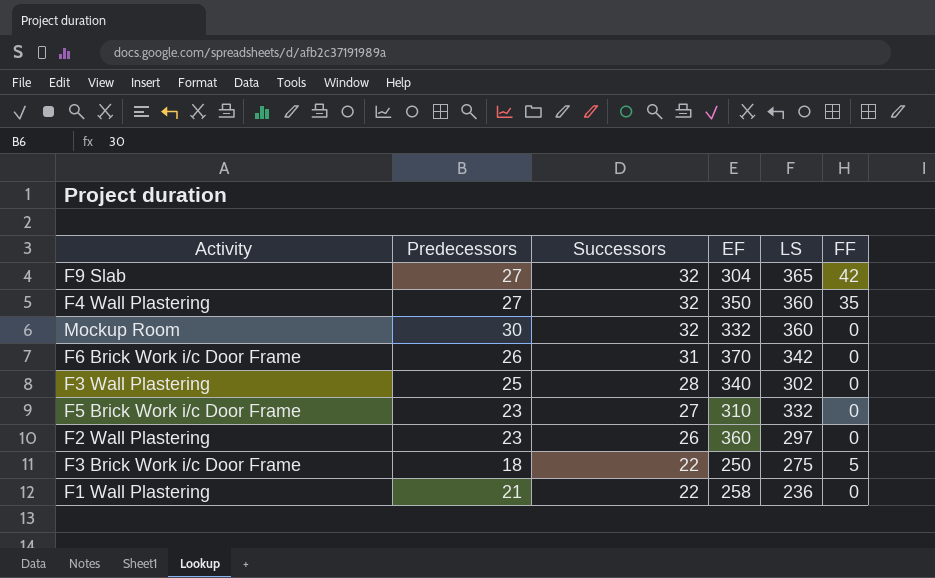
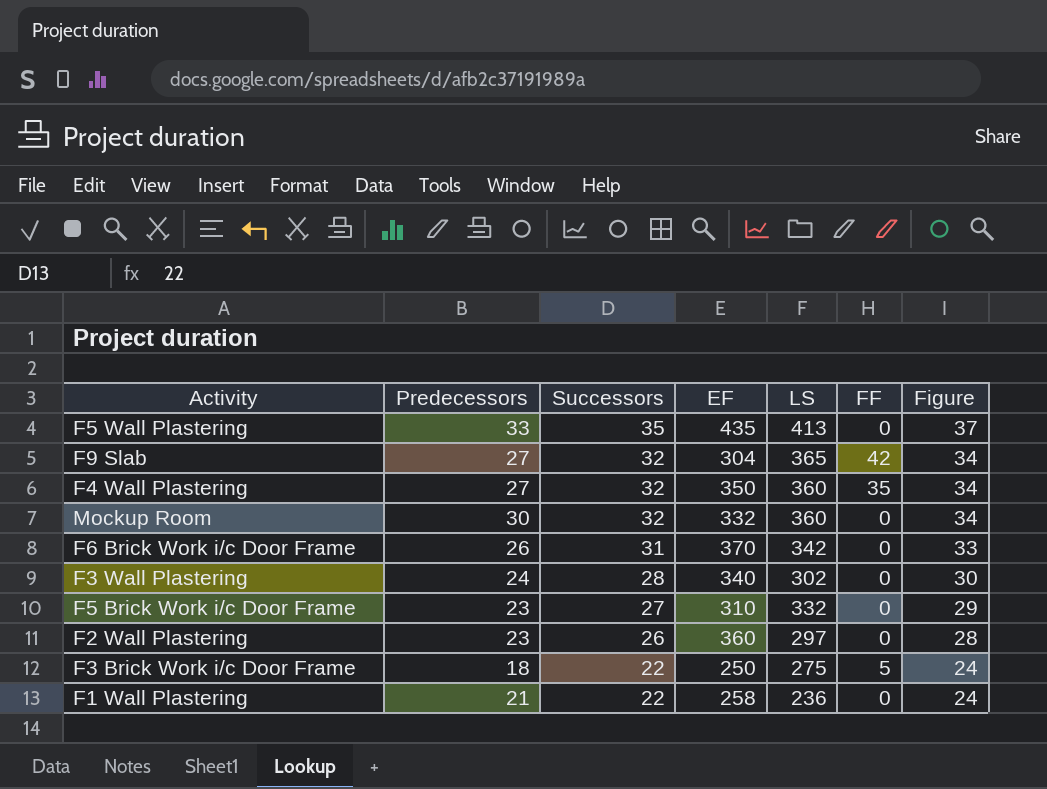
column Figure | formula: none -> [Successors] + 2
row F5 Wall Plastering: none -> 33 | 35 | 435 | 413 | 0 | 37
F3 Wall Plastering | Predecessors: 25 -> 24

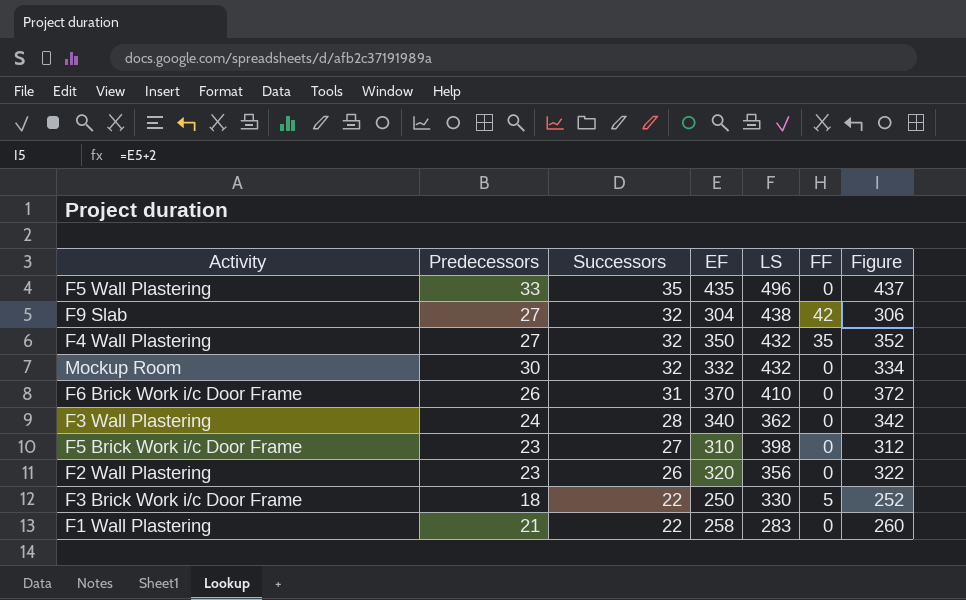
column Figure | formula: [Successors] + 2 -> [EF] + 2
F5 Wall Plastering | LS: 413 -> 496
F9 Slab | LS: 365 -> 438
F4 Wall Plastering | LS: 360 -> 432
Mockup Room | LS: 360 -> 432
F6 Brick Work i/c Door Frame | LS: 342 -> 410
F3 Wall Plastering | LS: 302 -> 362
F5 Brick Work i/c Door Frame | LS: 332 -> 398
F2 Wall Plastering | EF: 360 -> 320
F2 Wall Plastering | LS: 297 -> 356
F3 Brick Work i/c Door Frame | LS: 275 -> 330
F1 Wall Plastering | LS: 236 -> 283

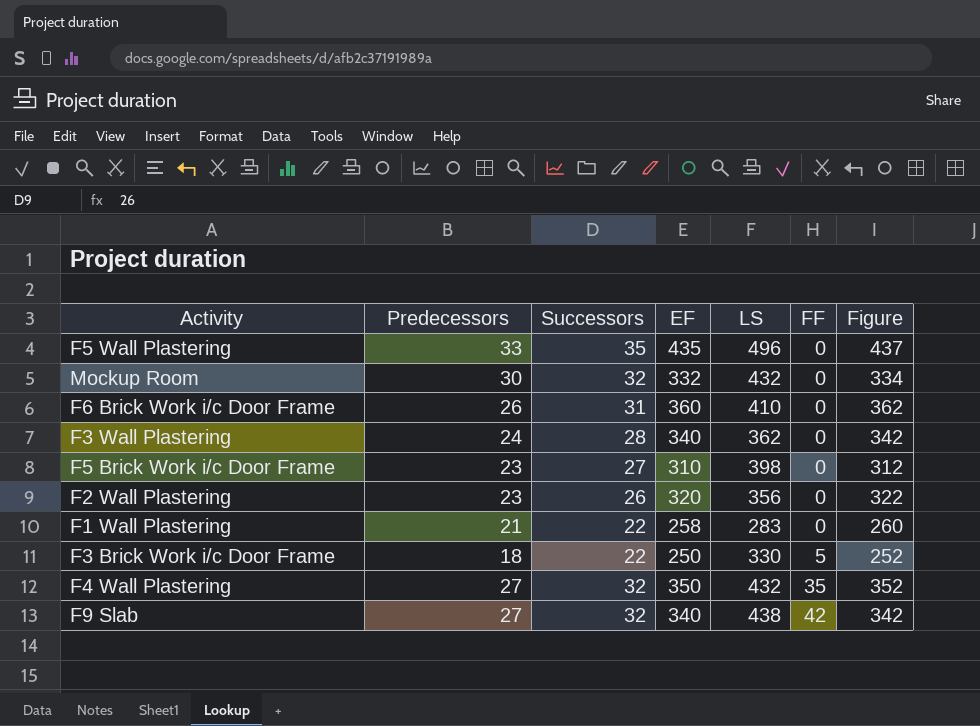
row order: Successors descending -> FF ascending
F6 Brick Work i/c Door Frame | EF: 370 -> 360
F6 Brick Work i/c Door Frame | Figure: 372 -> 362
F9 Slab | EF: 304 -> 340
F9 Slab | Figure: 306 -> 342

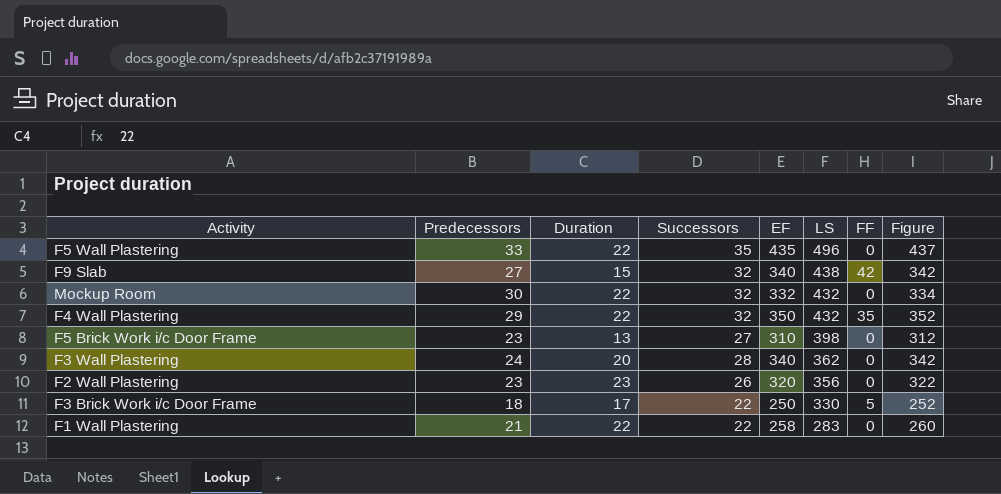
row order: FF ascending -> LS descending
column Duration | position: none -> 3
row F6 Brick Work i/c Door Frame: 26 | 31 | 360 | 410 | 0 | 362 -> none
F4 Wall Plastering | Predecessors: 27 -> 29

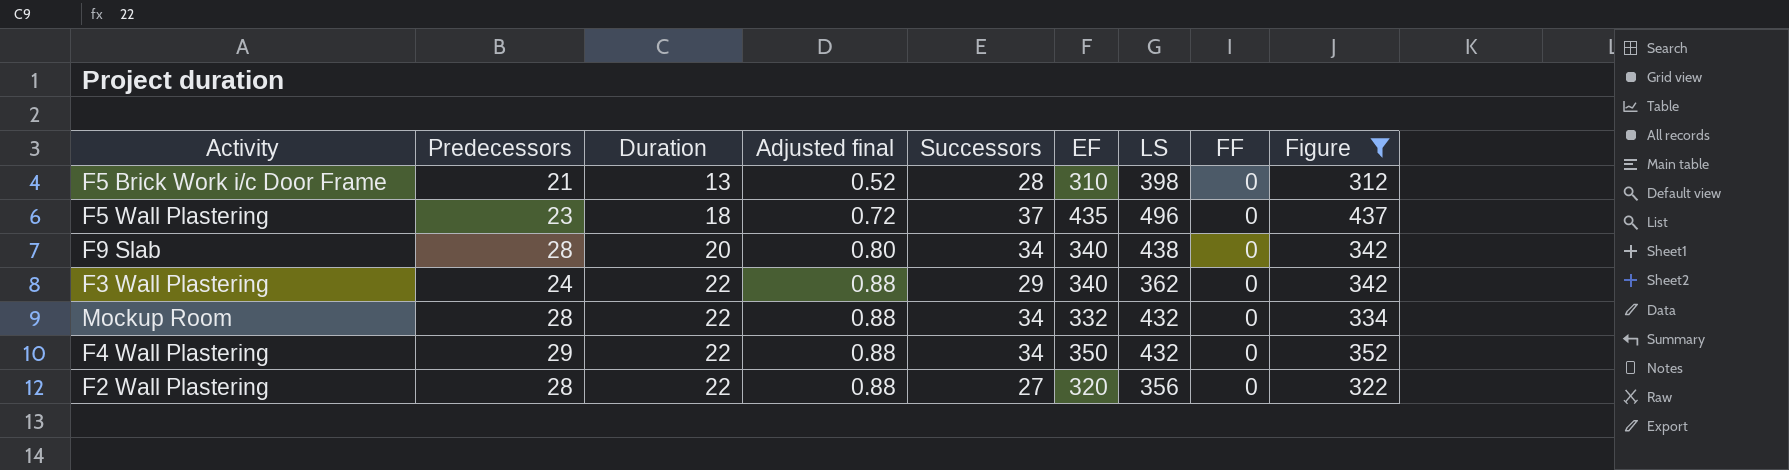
filter: none -> Figure >= 312
row order: LS descending -> Duration ascending
column Adjusted final | formula: none -> [Duration] * 0.04
F5 Brick Work i/c Door Frame | Predecessors: 23 -> 21
F5 Brick Work i/c Door Frame | Successors: 27 -> 28
F5 Wall Plastering | Predecessors: 33 -> 23
F5 Wall Plastering | Duration: 22 -> 18
F5 Wall Plastering | Successors: 35 -> 37
F9 Slab | Predecessors: 27 -> 28
F9 Slab | Duration: 15 -> 20
F9 Slab | Successors: 32 -> 34
F9 Slab | FF: 42 -> 0
F3 Wall Plastering | Duration: 20 -> 22
F3 Wall Plastering | Successors: 28 -> 29
Mockup Room | Predecessors: 30 -> 28
Mockup Room | Successors: 32 -> 34
F4 Wall Plastering | Successors: 32 -> 34
F4 Wall Plastering | FF: 35 -> 0
F2 Wall Plastering | Predecessors: 23 -> 28
F2 Wall Plastering | Duration: 23 -> 22
F2 Wall Plastering | Successors: 26 -> 27

